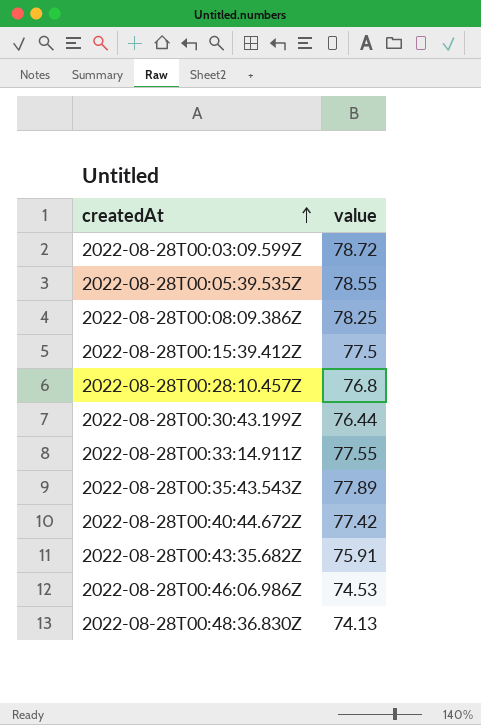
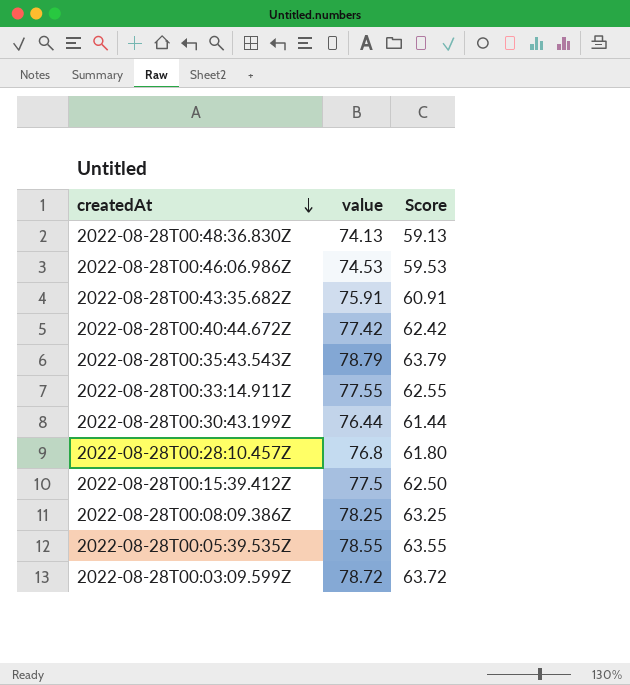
row order: createdAt ascending -> createdAt descending
column Score | formula: none -> [value] - 15
2022-08-28T00:35:43.543Z | value: 77.89 -> 78.79

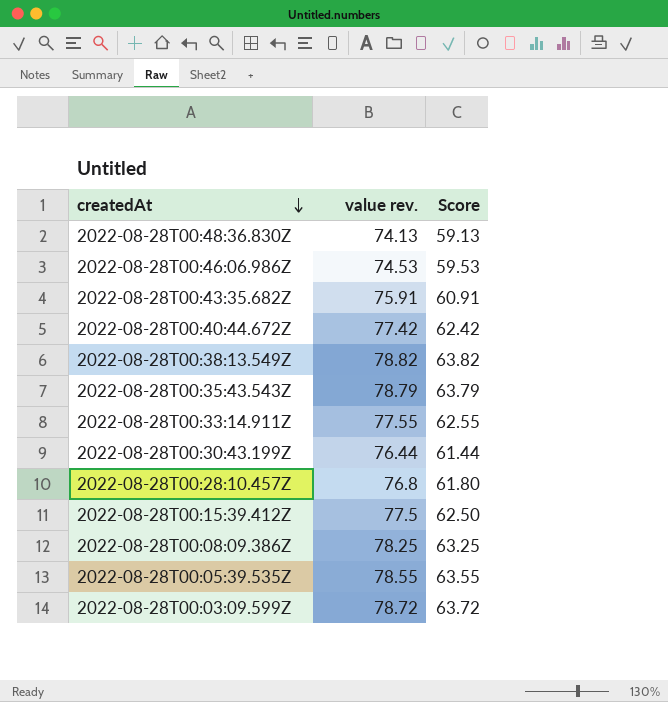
column name: value -> value rev.
row 2022-08-28T00:38:13.549Z: none -> 78.82 | 63.82

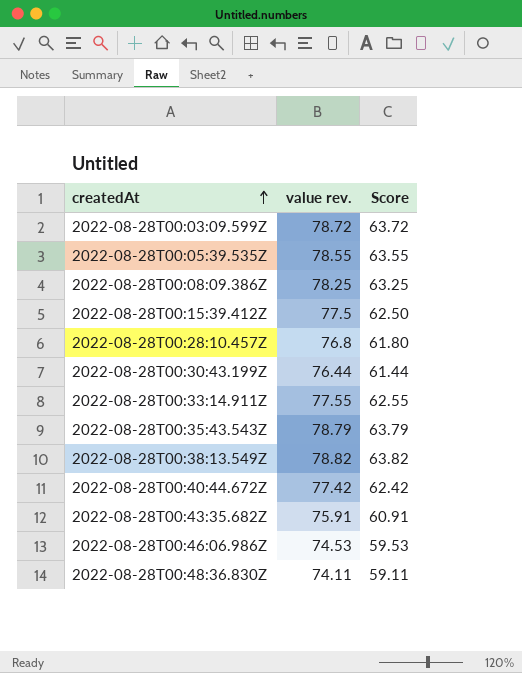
row order: createdAt descending -> createdAt ascending
2022-08-28T00:48:36.830Z | value rev.: 74.13 -> 74.11
2022-08-28T00:48:36.830Z | Score: 59.13 -> 59.11

